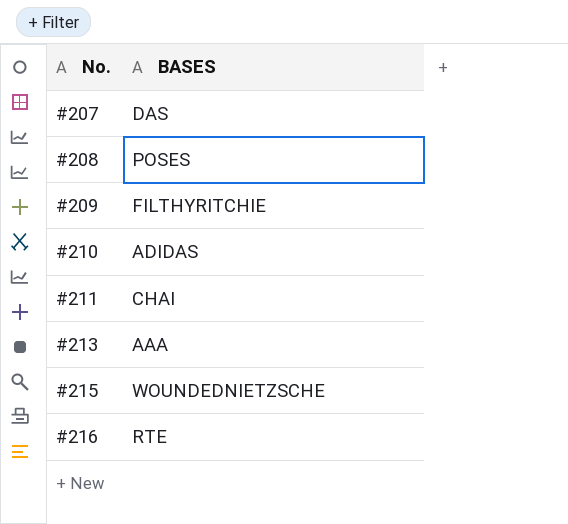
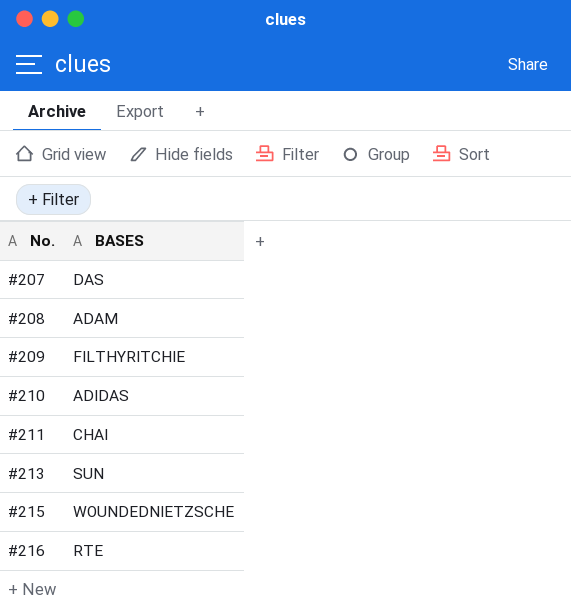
#208 | BASES: POSES -> ADAM
#213 | BASES: AAA -> SUN

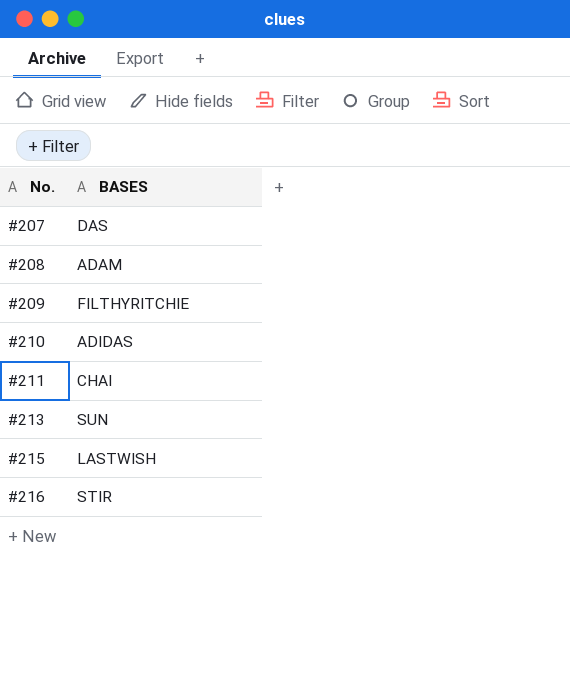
#215 | BASES: WOUNDEDNIETZSCHE -> LASTWISH
#216 | BASES: RTE -> STIR

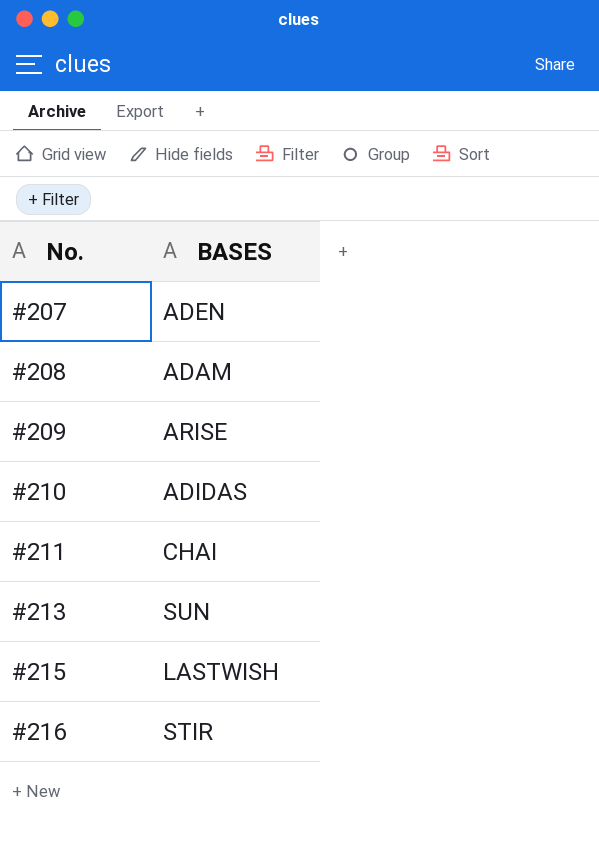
#207 | BASES: DAS -> ADEN
#209 | BASES: FILTHYRITCHIE -> ARISE

